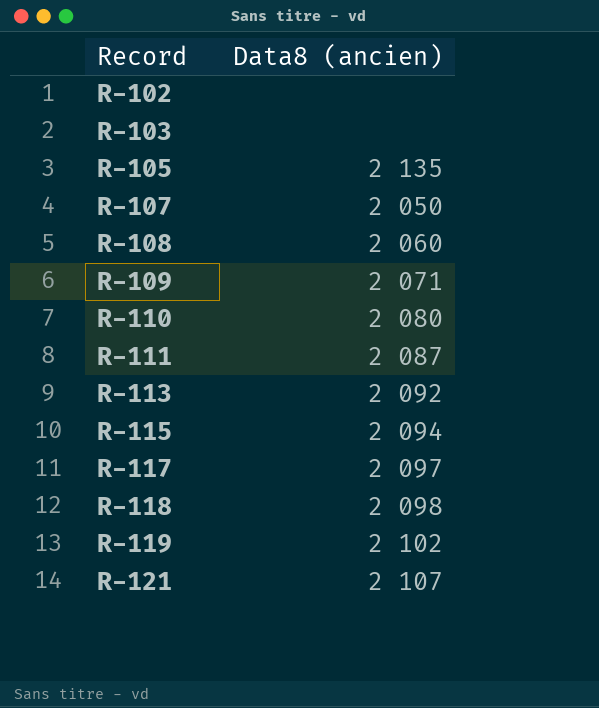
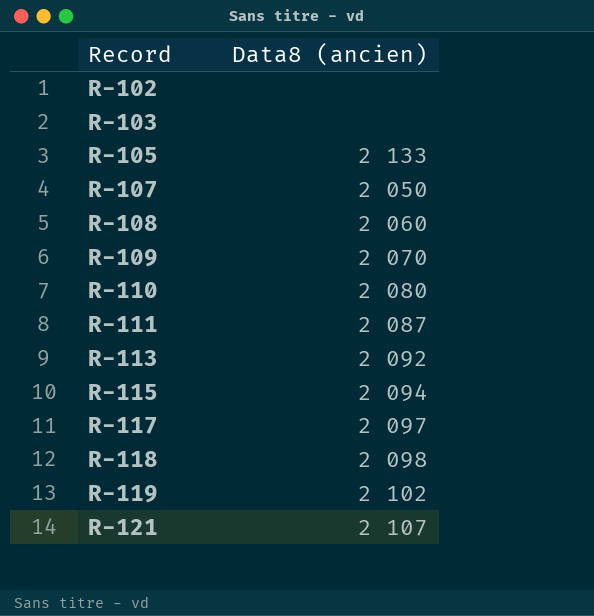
R-105 | Data8 (ancien): 2 135 -> 2 133
R-109 | Data8 (ancien): 2 071 -> 2 070

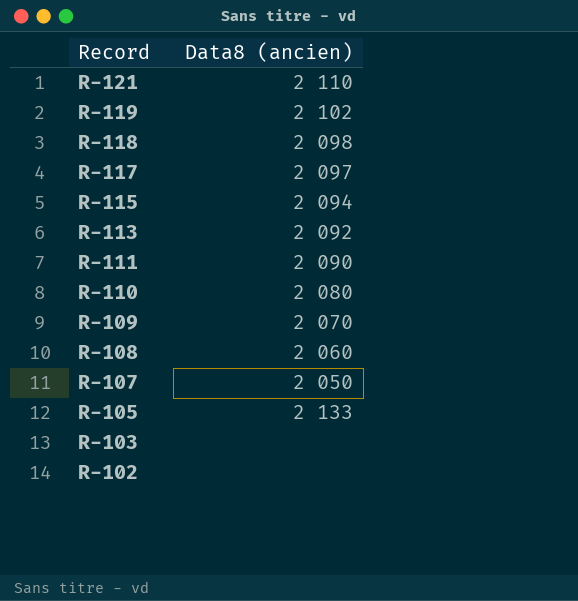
row order: Record ascending -> Record descending
R-121 | Data8 (ancien): 2 107 -> 2 110
R-111 | Data8 (ancien): 2 087 -> 2 090

